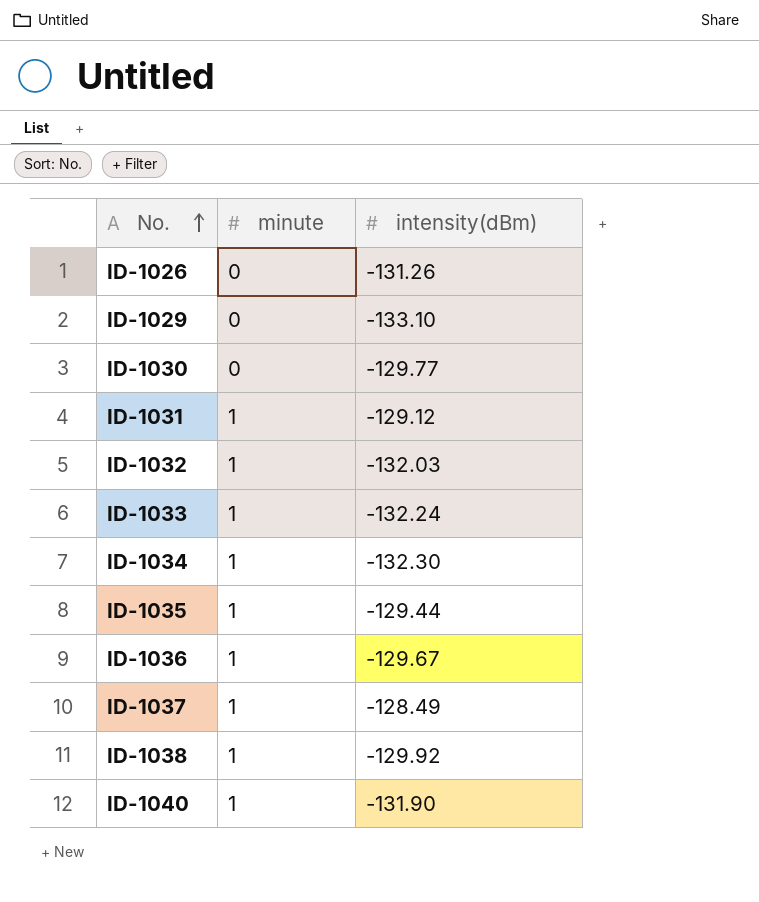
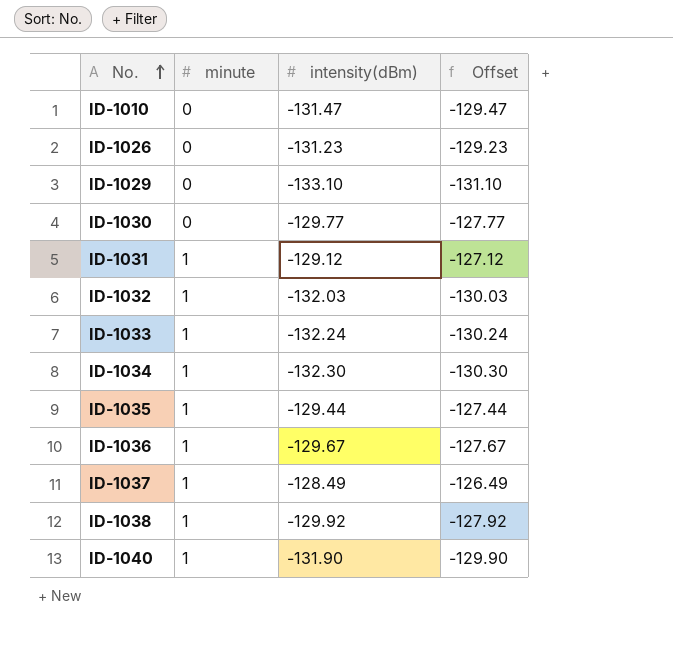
column Offset | formula: none -> [intensity(dBm)] + 2
row ID-1010: none -> 0 | -131.47 | -129.47
ID-1026 | intensity(dBm): -131.26 -> -131.23

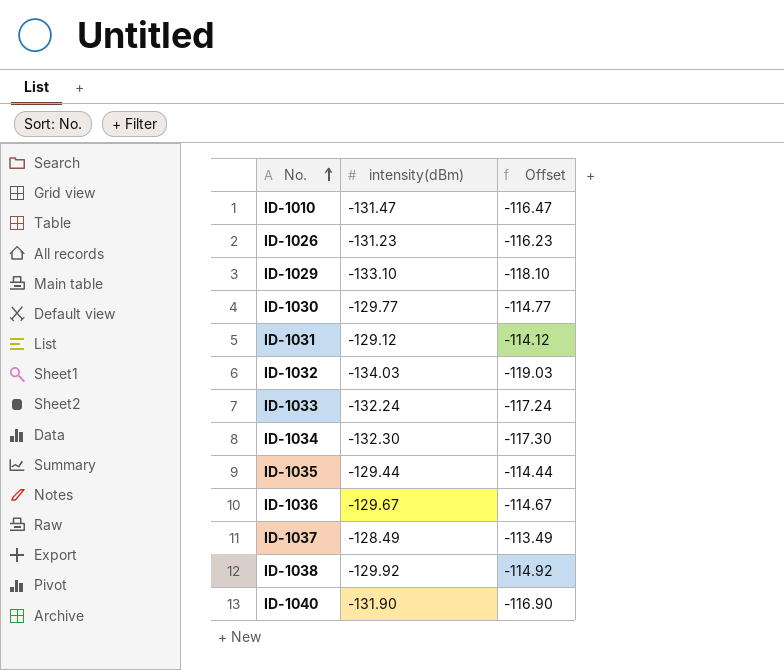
column minute | position: 2 -> none
column Offset | formula: [intensity(dBm)] + 2 -> [intensity(dBm)] + 15
ID-1032 | intensity(dBm): -132.03 -> -134.03

